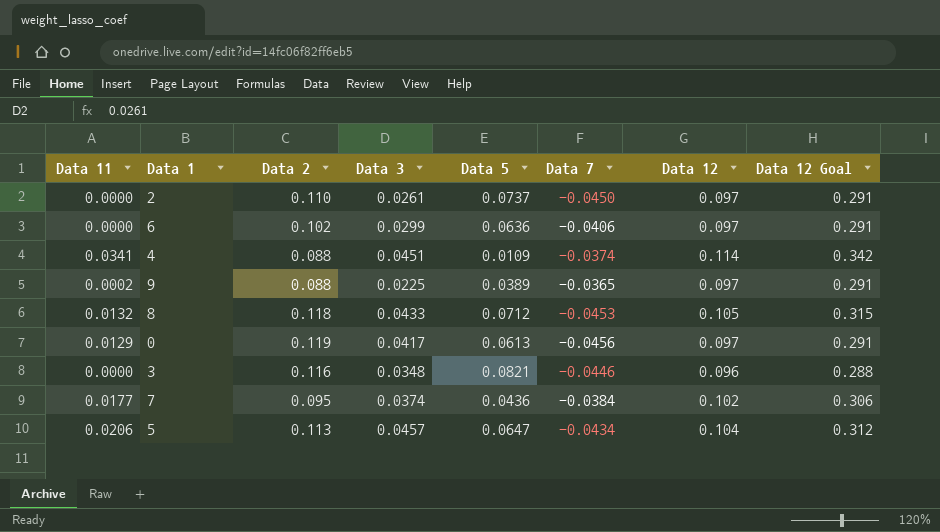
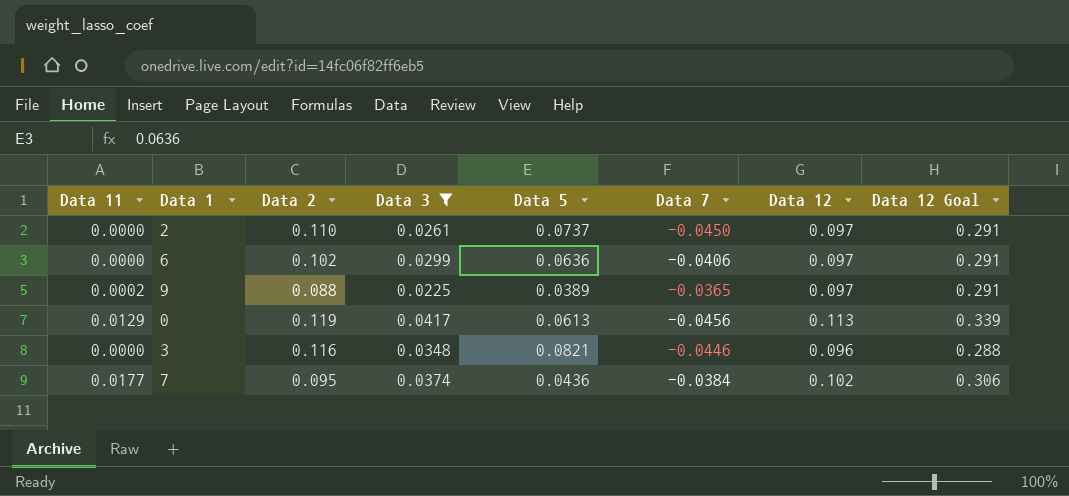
filter: none -> Data 3 <= 0.0417
0 | Data 12: 0.097 -> 0.113
0 | Data 12 Goal: 0.291 -> 0.339

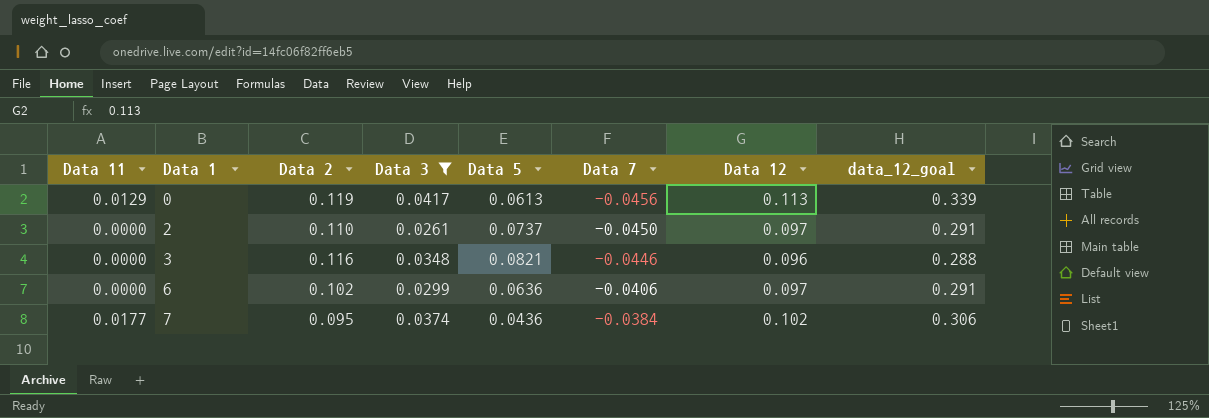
row order: none -> Data 1 ascending
column name: Data 12 Goal -> data_12_goal
row 9: 0.0002 | 0.088 | 0.0225 | 0.0389 | -0.0365 | 0.097 | 0.291 -> none

